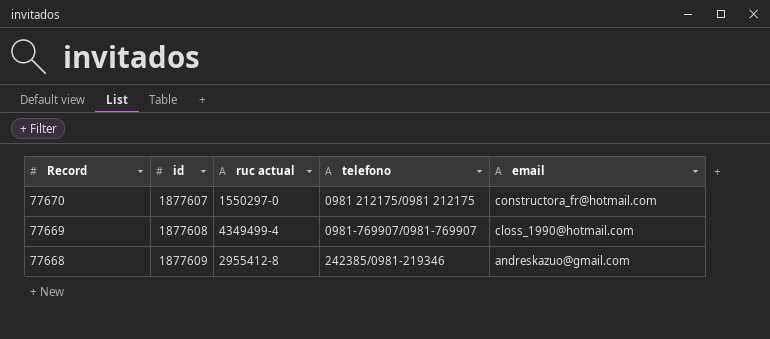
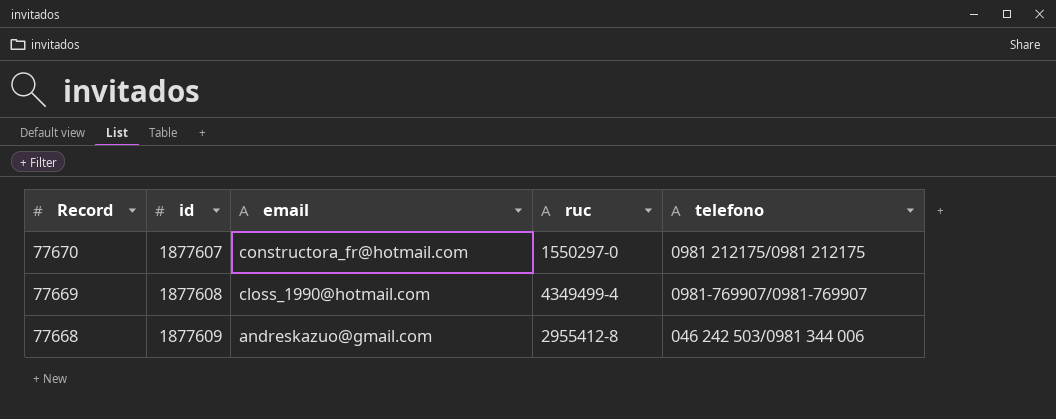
column email | position: 5 -> 3
column name: ruc actual -> ruc
77668 | telefono: 242385/0981-219346 -> 046 242 503/0981 344 006

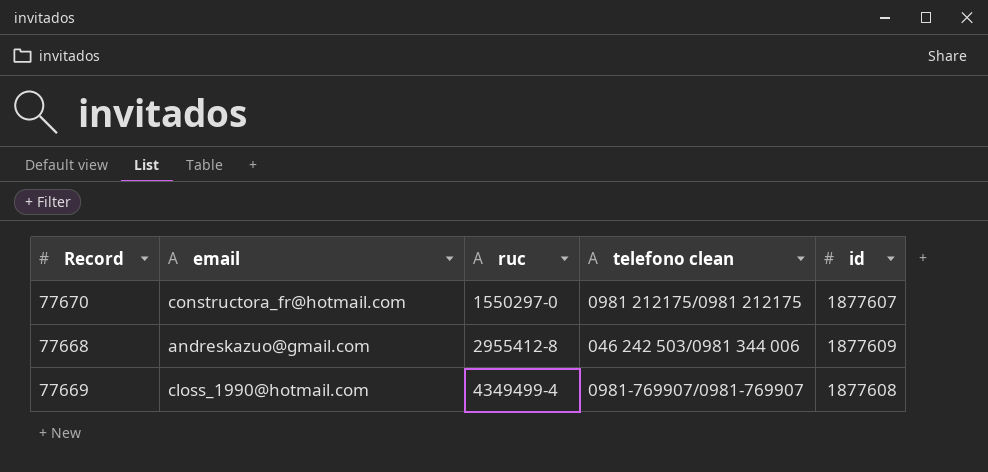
row order: Record descending -> ruc ascending
column name: telefono -> telefono clean
column id | position: 2 -> 5

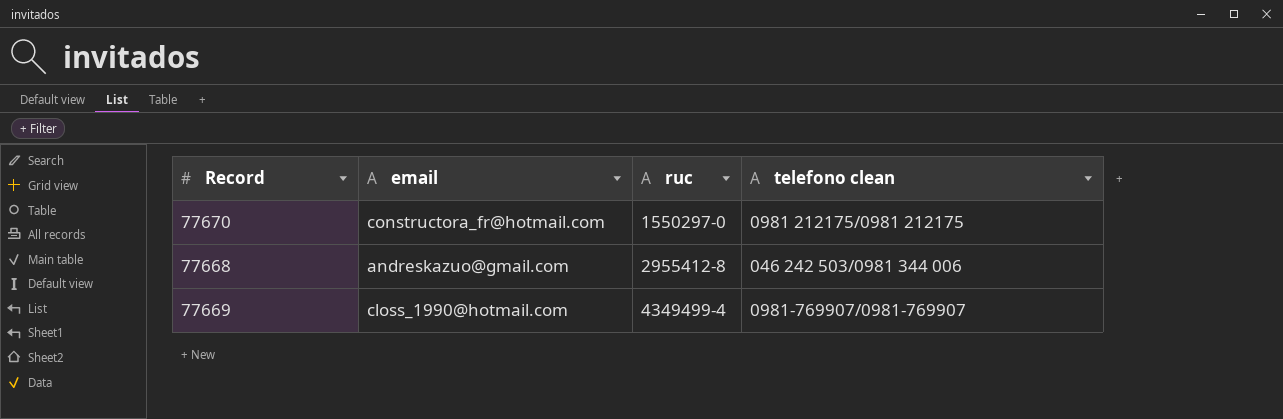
column id | position: 5 -> none

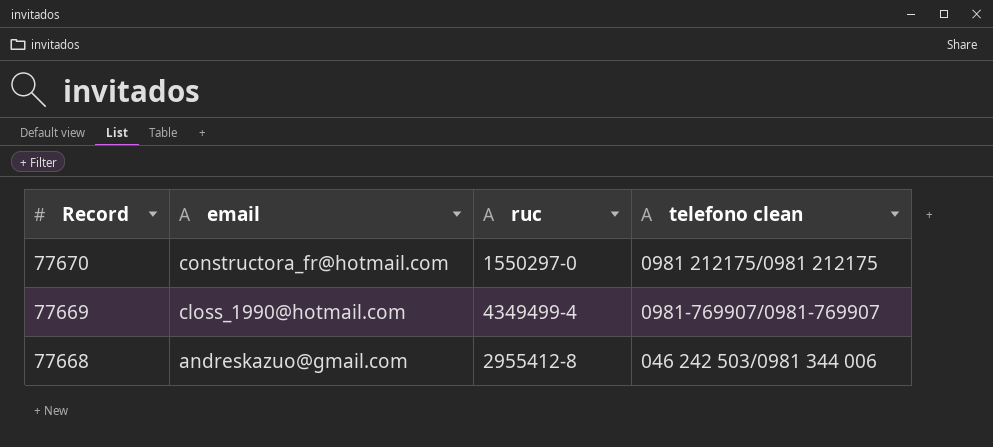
row order: ruc ascending -> Record descending

